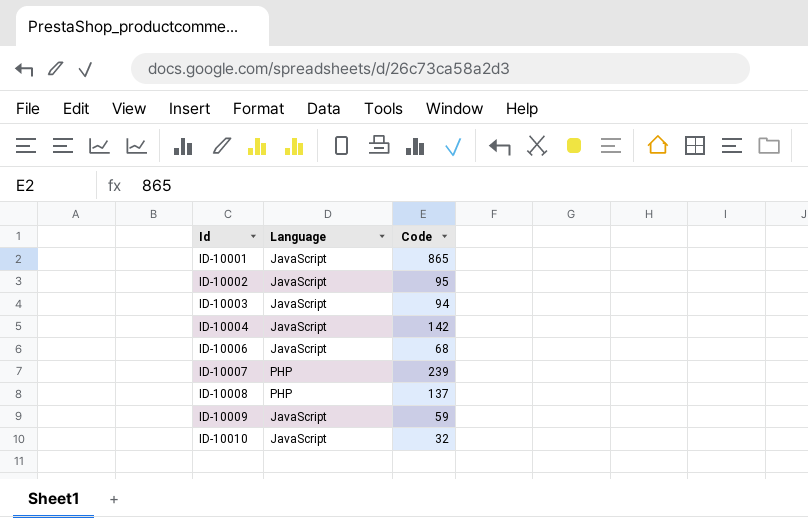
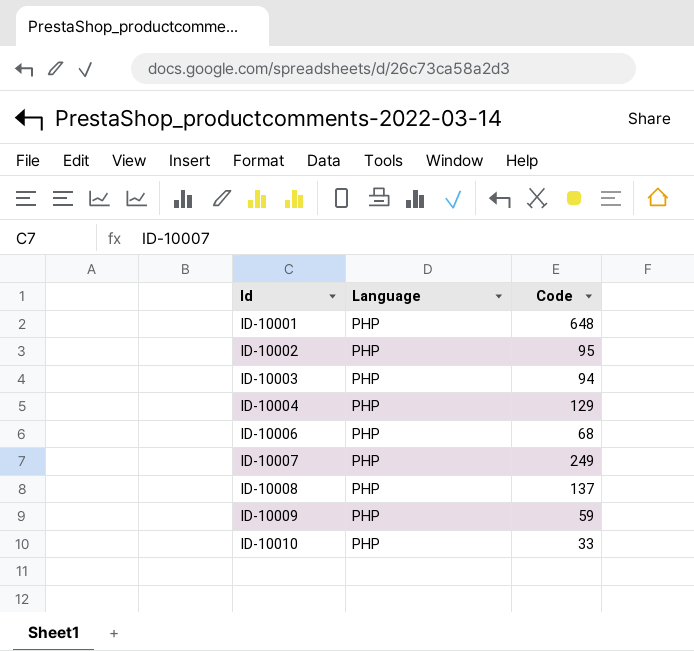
ID-10001 | Language: JavaScript -> PHP
ID-10001 | Code: 865 -> 648
ID-10002 | Language: JavaScript -> PHP
ID-10003 | Language: JavaScript -> PHP
ID-10004 | Language: JavaScript -> PHP
ID-10004 | Code: 142 -> 129
ID-10006 | Language: JavaScript -> PHP
ID-10007 | Code: 239 -> 249
ID-10009 | Language: JavaScript -> PHP
ID-10010 | Language: JavaScript -> PHP
ID-10010 | Code: 32 -> 33

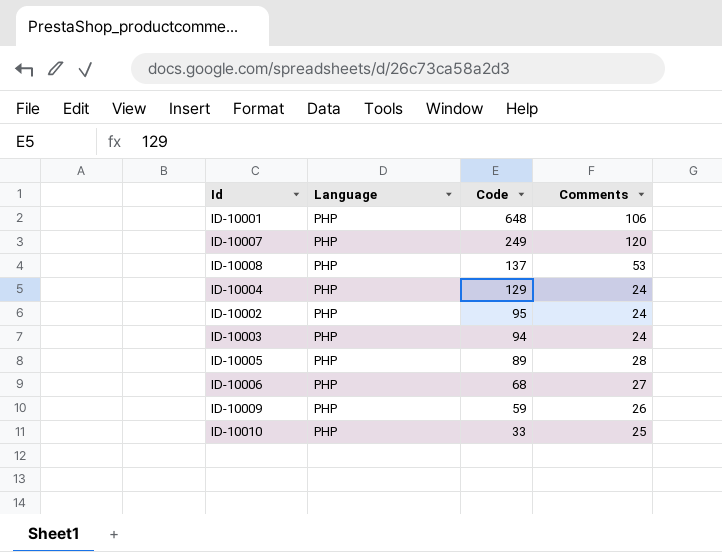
row order: Id ascending -> Code descending
column Comments | position: none -> 4
row ID-10005: none -> PHP | 89 | 28

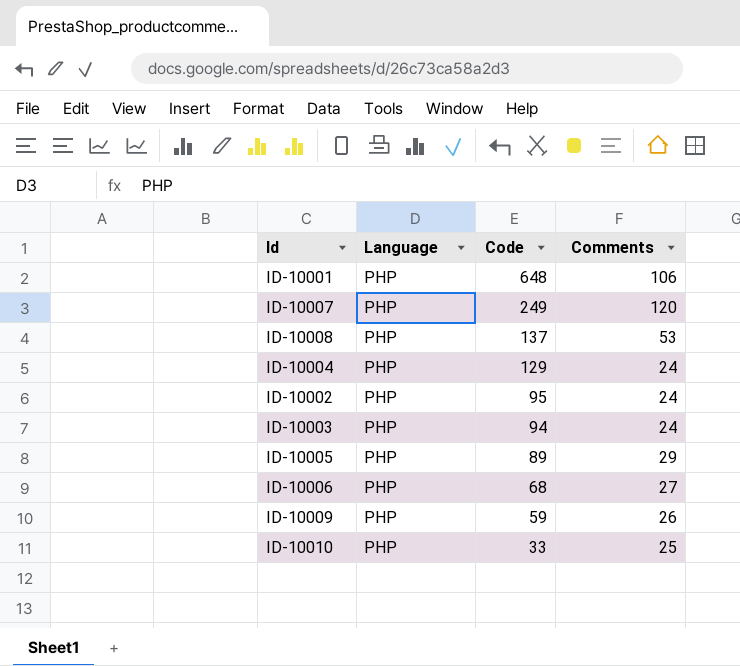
ID-10005 | Comments: 28 -> 29

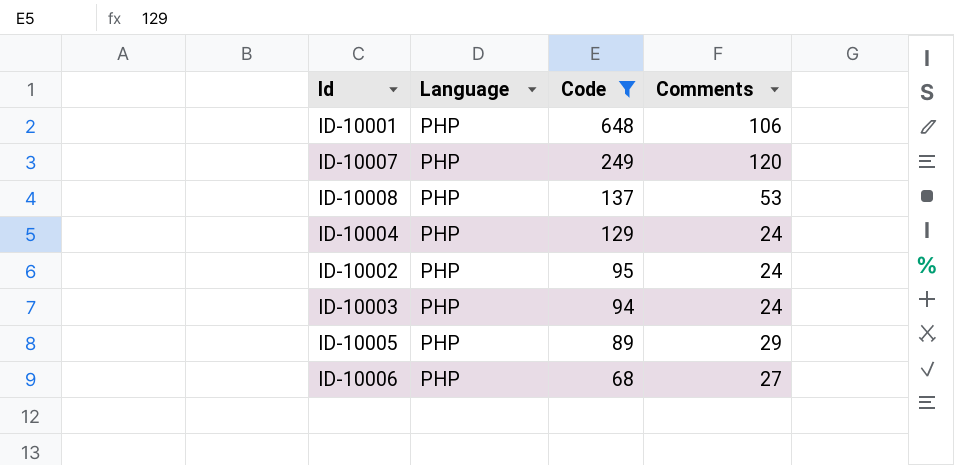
filter: none -> Code >= 68

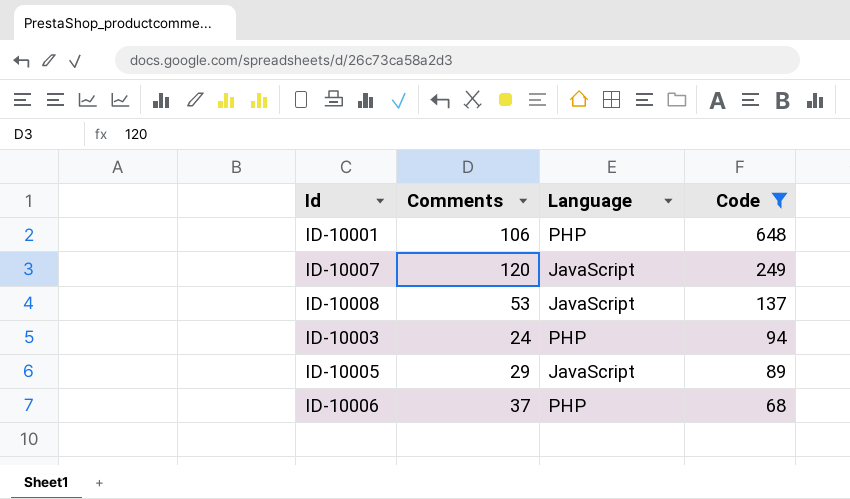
column Comments | position: 4 -> 2
row ID-10004: PHP | 129 | 24 -> none
row ID-10002: PHP | 95 | 24 -> none
ID-10007 | Language: PHP -> JavaScript
ID-10008 | Language: PHP -> JavaScript
ID-10005 | Language: PHP -> JavaScript
ID-10006 | Comments: 27 -> 37

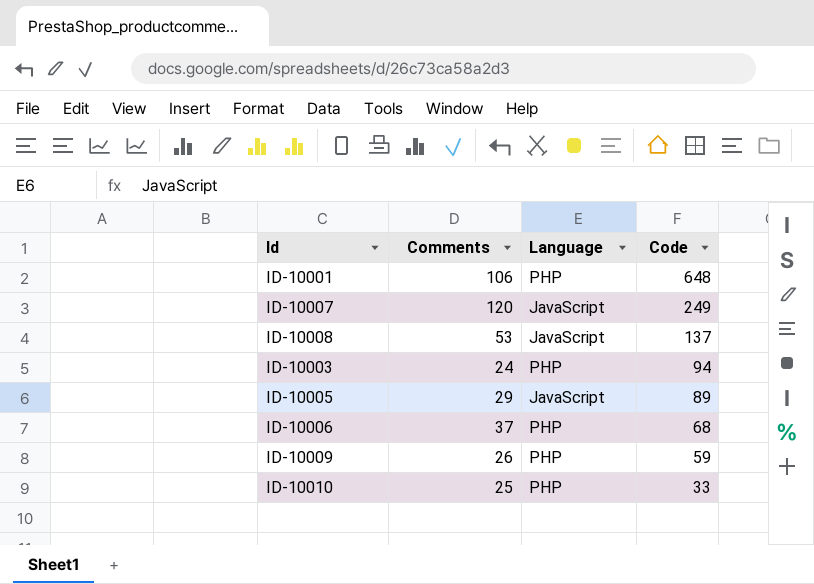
filter: Code >= 68 -> none

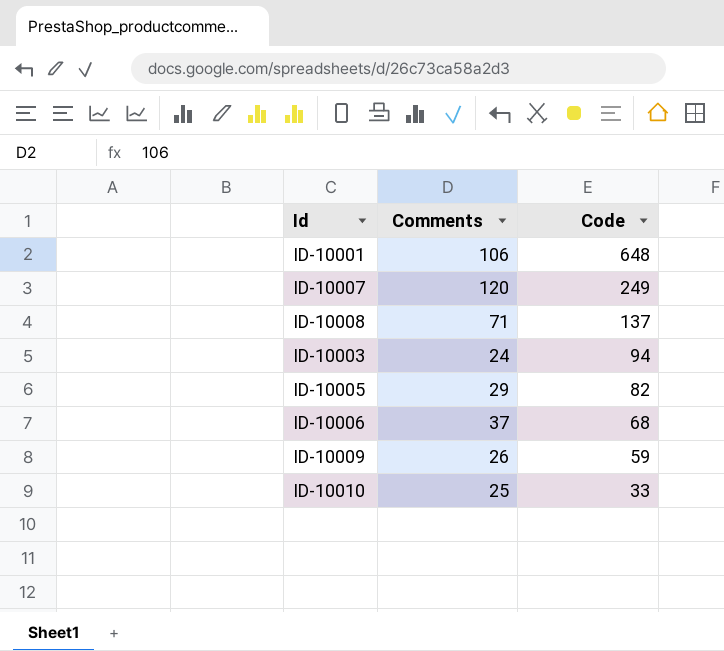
column Language | position: 3 -> none
ID-10008 | Comments: 53 -> 71
ID-10005 | Code: 89 -> 82

